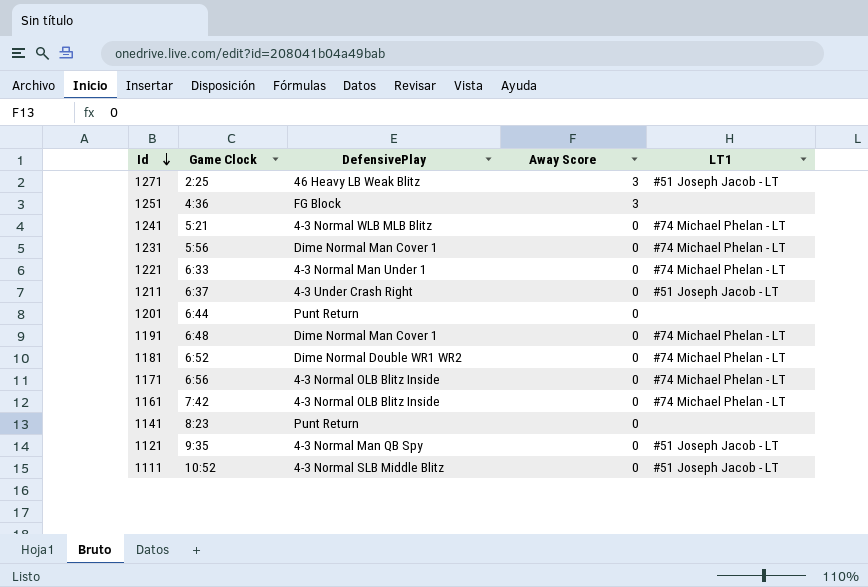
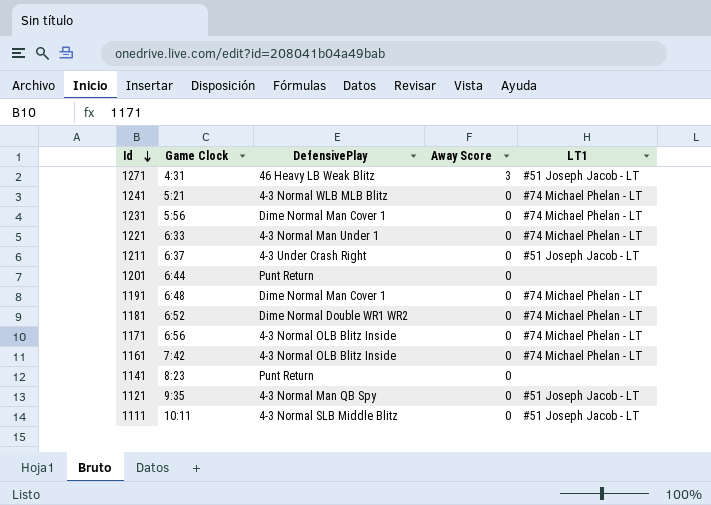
row 1251: 4:36 | FG Block | 3 | none -> none
1271 | Game Clock: 2:25 -> 4:31
1111 | Game Clock: 10:52 -> 10:11

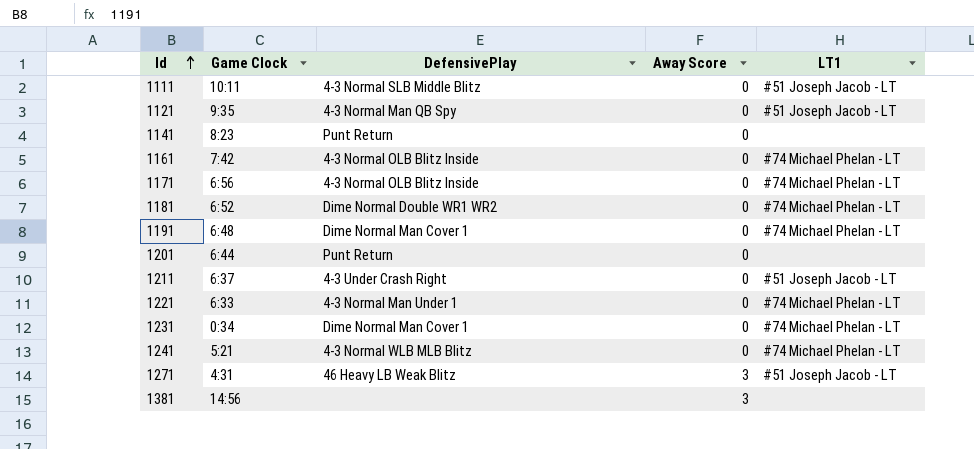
row order: Id descending -> Id ascending
1231 | Game Clock: 5:56 -> 0:34
row 1381: none -> 14:56 | none | 3 | none

